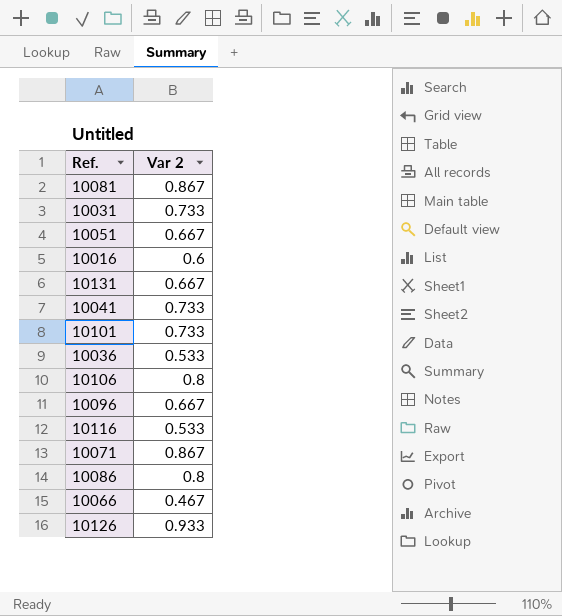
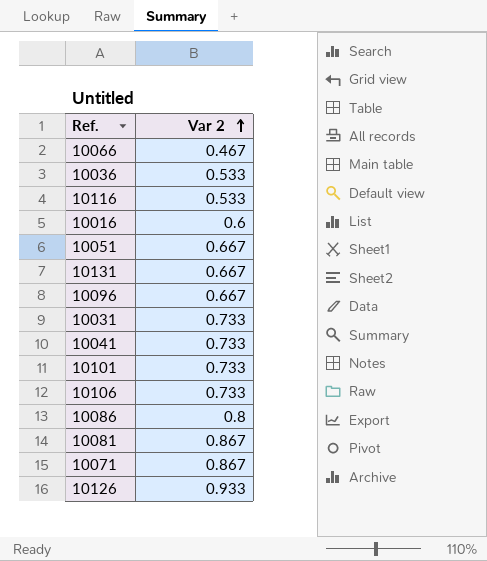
row order: none -> Var 2 ascending
10106 | Var 2: 0.8 -> 0.733

